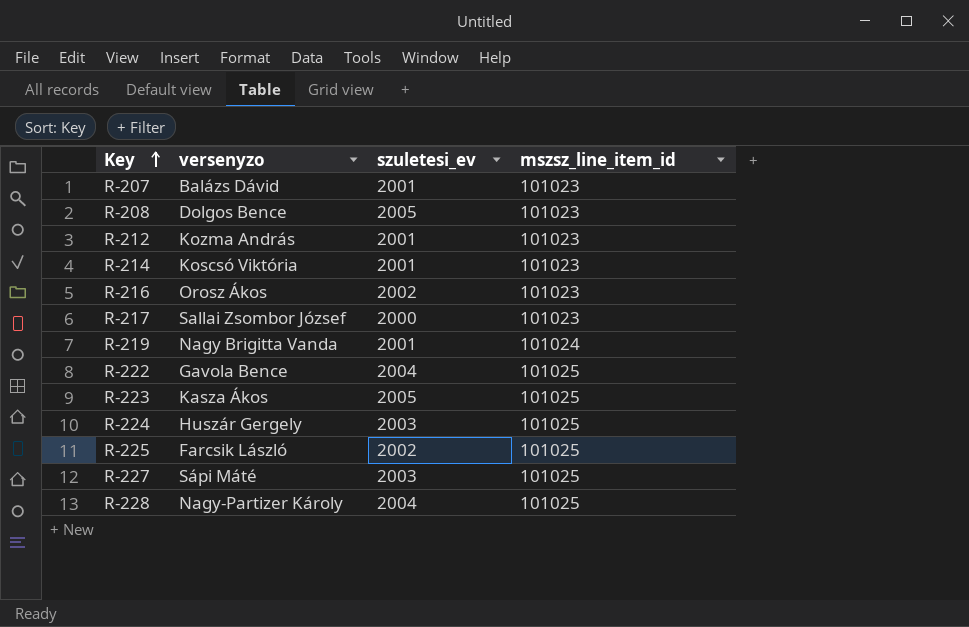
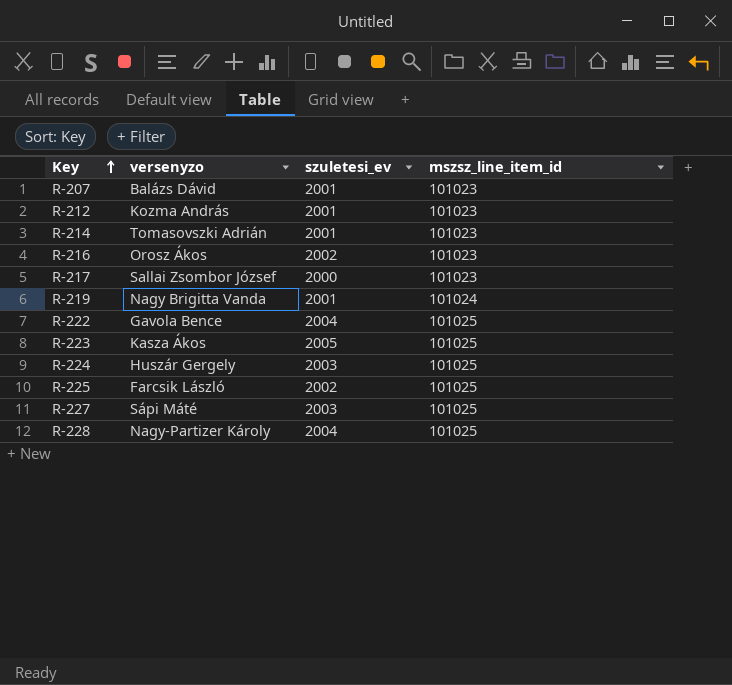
row R-208: Dolgos Bence | 2005 | 101023 -> none
R-214 | versenyzo: Koscsó Viktória -> Tomasovszki Adrián

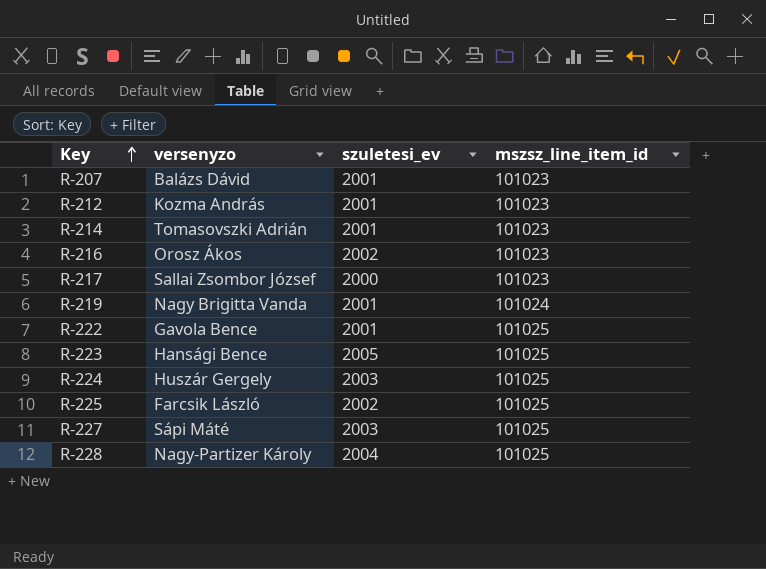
R-222 | szuletesi_ev: 2004 -> 2001
R-223 | versenyzo: Kasza Ákos -> Hansági Bence

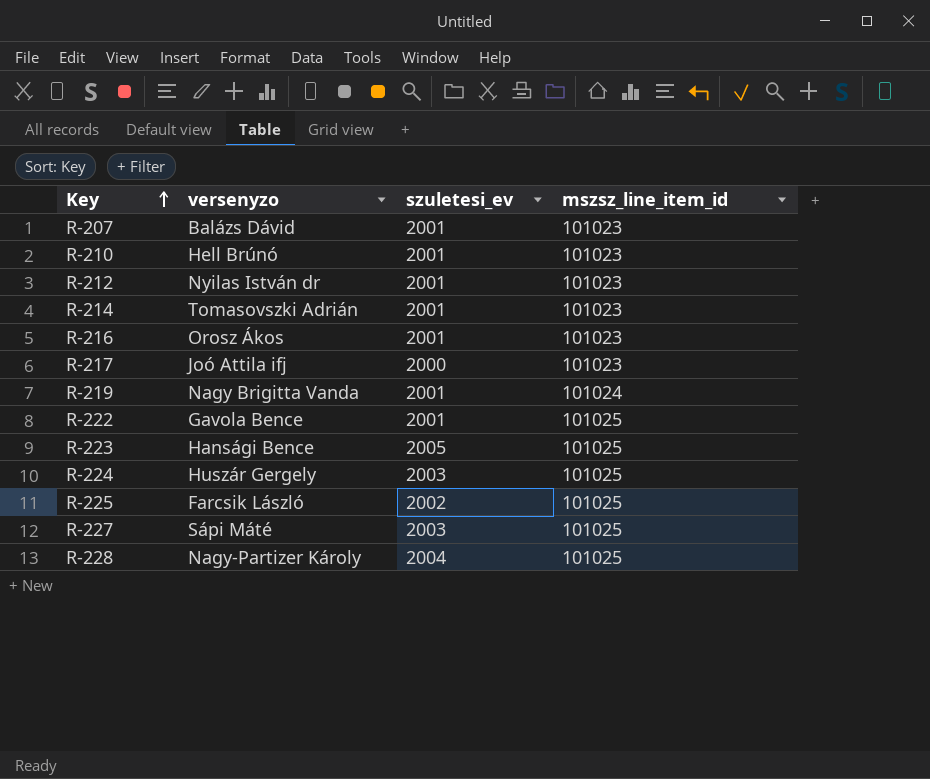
row R-210: none -> Hell Brúnó | 2001 | 101023
R-212 | versenyzo: Kozma András -> Nyilas István dr
R-216 | szuletesi_ev: 2002 -> 2001
R-217 | versenyzo: Sallai Zsombor József -> Joó Attila ifj

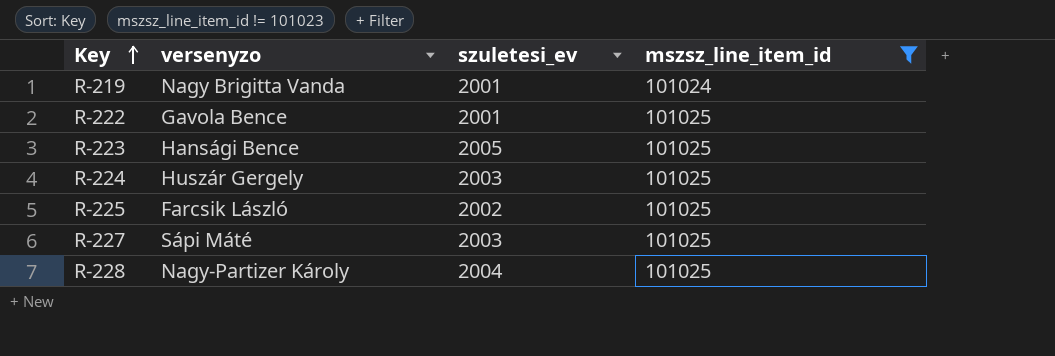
filter: none -> mszsz_line_item_id != 101023

